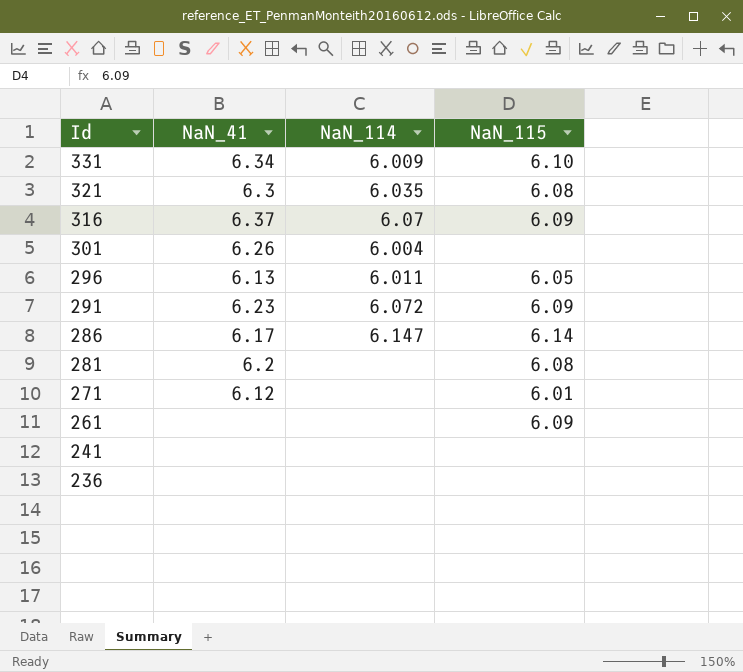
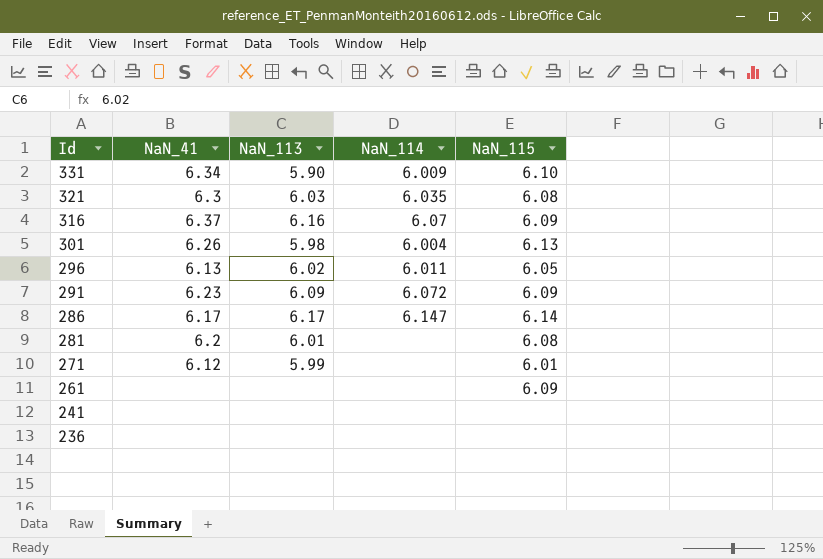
column NaN_113 | position: none -> 3
301 | NaN_115: none -> 6.13

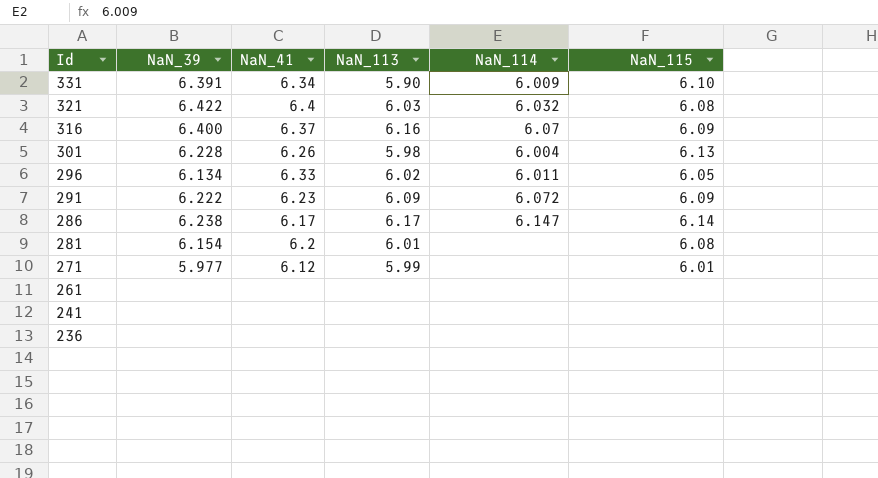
column NaN_39 | position: none -> 2
321 | NaN_41: 6.3 -> 6.4
321 | NaN_114: 6.035 -> 6.032
296 | NaN_41: 6.13 -> 6.33
261 | NaN_115: 6.09 -> none

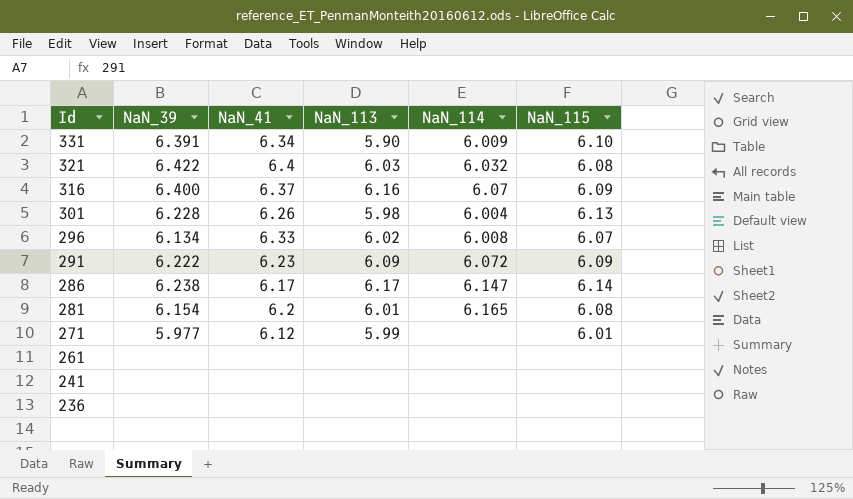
296 | NaN_114: 6.011 -> 6.008
296 | NaN_115: 6.05 -> 6.07
281 | NaN_114: none -> 6.165

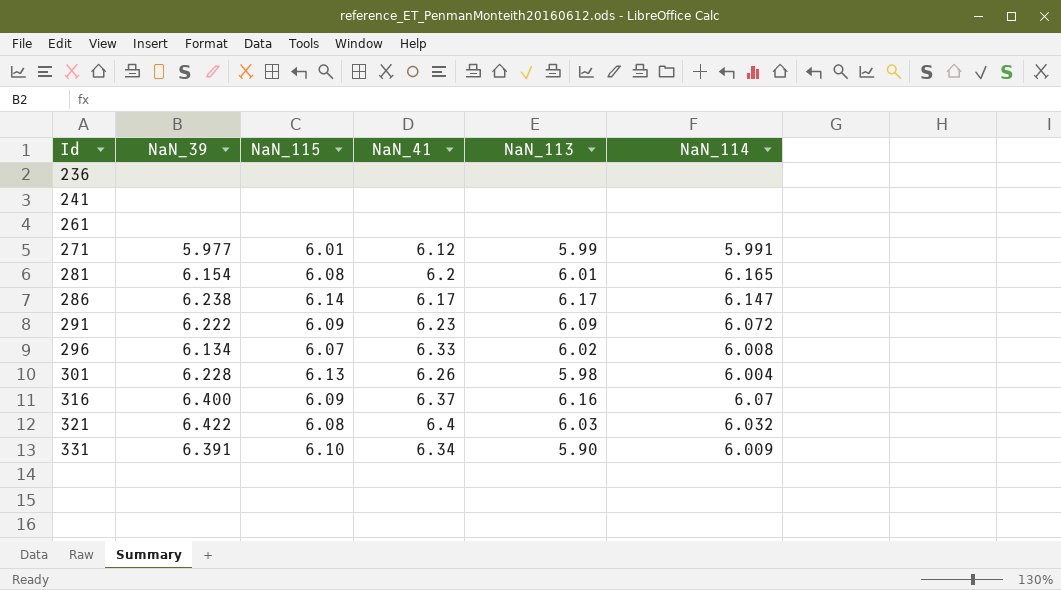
row order: Id descending -> Id ascending
column NaN_115 | position: 6 -> 3
271 | NaN_114: none -> 5.991

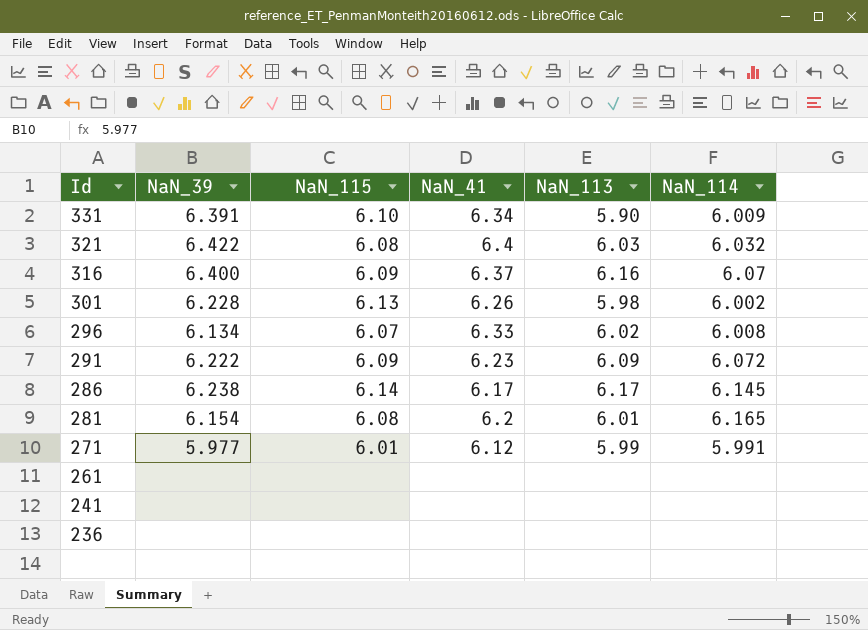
row order: Id ascending -> Id descending
301 | NaN_114: 6.004 -> 6.002
286 | NaN_114: 6.147 -> 6.145

